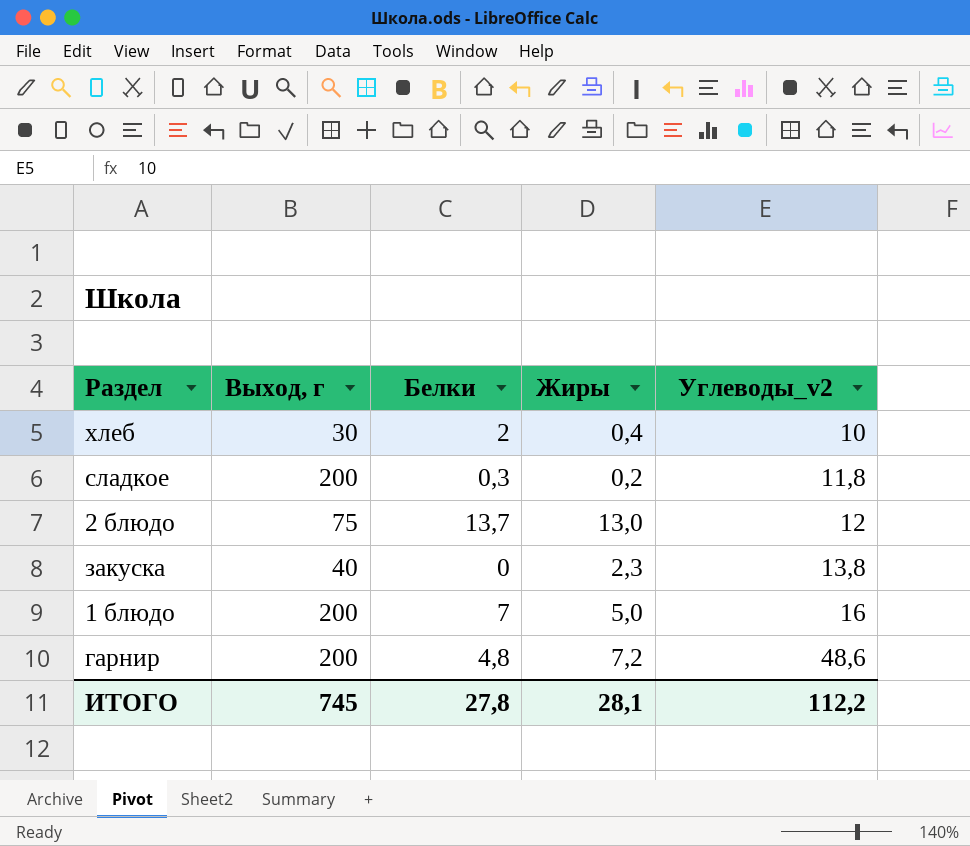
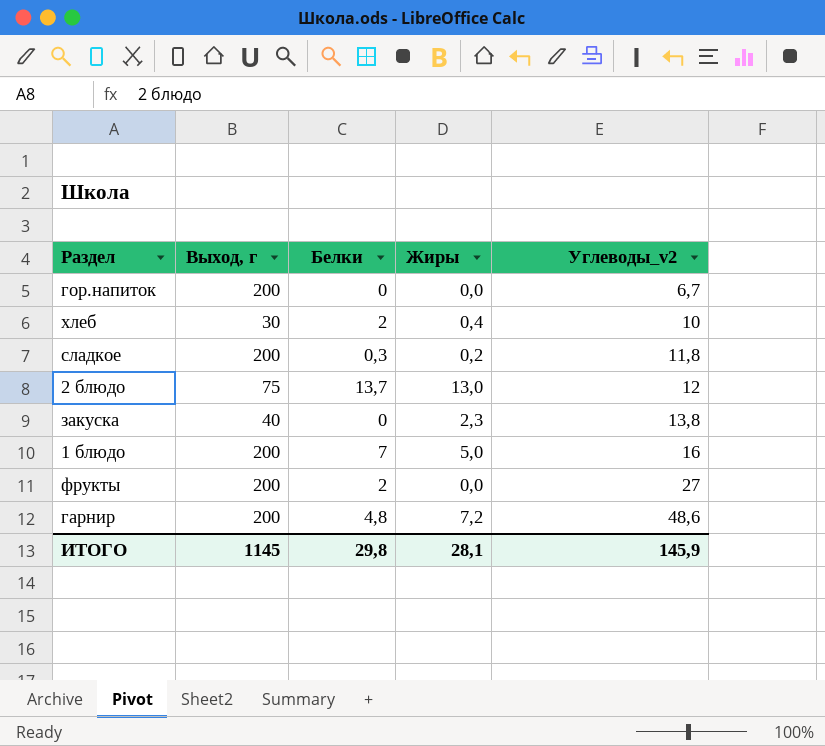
row гор.напиток: none -> 200 | 0 | 0,0 | 6,7
row фрукты: none -> 200 | 2 | 0,0 | 27
ИТОГО | Выход, г: 745 -> 1145
ИТОГО | Белки: 27,8 -> 29,8
ИТОГО | Углеводы_v2: 112,2 -> 145,9

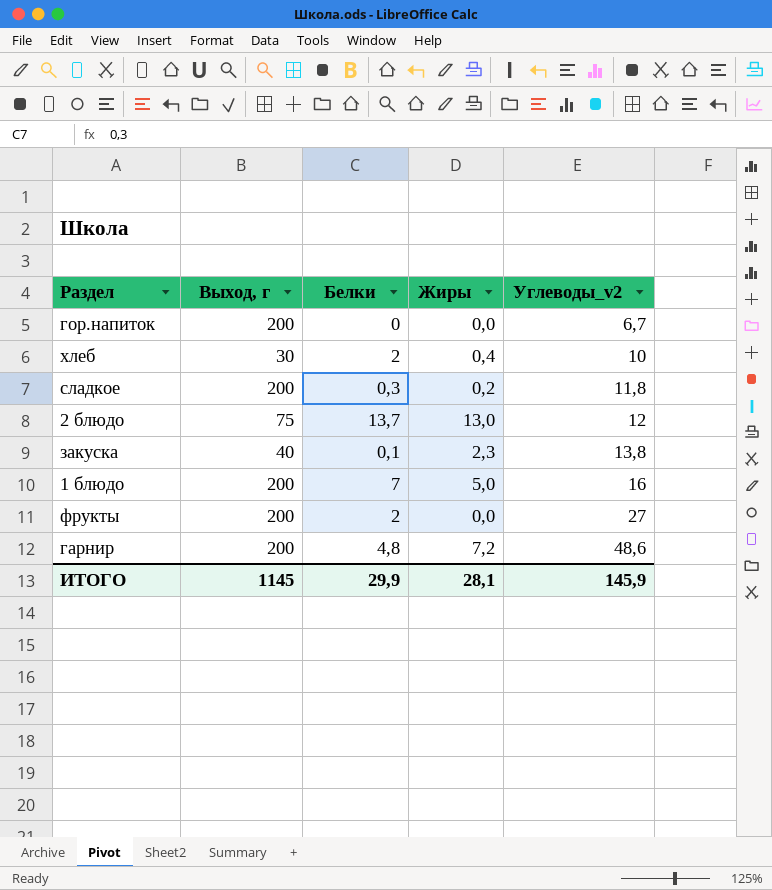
закуска | Белки: 0 -> 0,1
ИТОГО | Белки: 29,8 -> 29,9

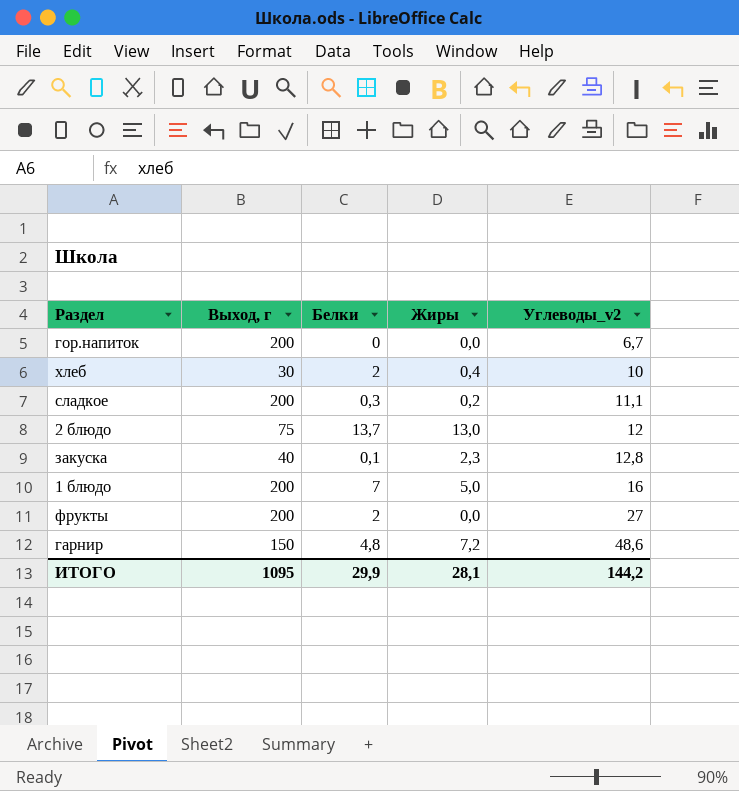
сладкое | Углеводы_v2: 11,8 -> 11,1
закуска | Углеводы_v2: 13,8 -> 12,8
гарнир | Выход, г: 200 -> 150
ИТОГО | Выход, г: 1145 -> 1095
ИТОГО | Углеводы_v2: 145,9 -> 144,2

